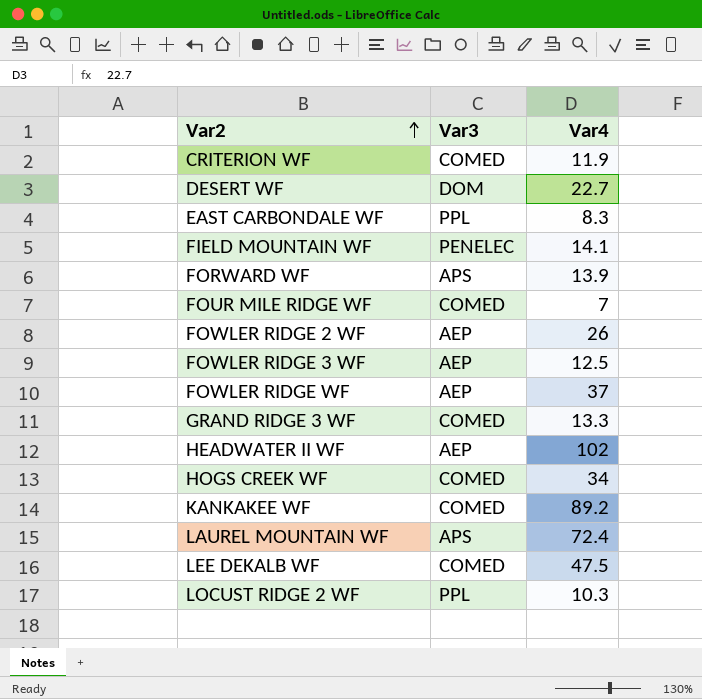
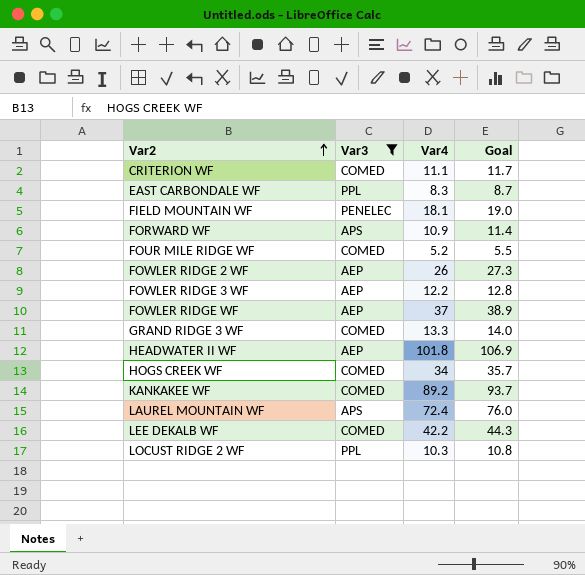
filter: none -> Var3 != DOM
column Goal | formula: none -> [Var4] * 1.05
CRITERION WF | Var4: 11.9 -> 11.1
FIELD MOUNTAIN WF | Var4: 14.1 -> 18.1
FORWARD WF | Var4: 13.9 -> 10.9
FOUR MILE RIDGE WF | Var4: 7 -> 5.2
FOWLER RIDGE 3 WF | Var4: 12.5 -> 12.2
HEADWATER II WF | Var4: 102 -> 101.8
LEE DEKALB WF | Var4: 47.5 -> 42.2

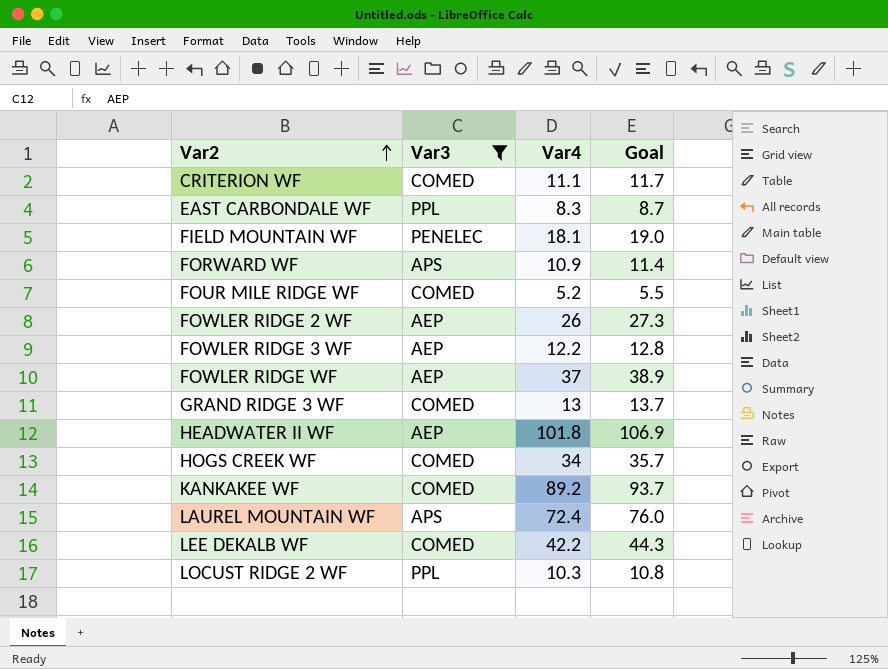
GRAND RIDGE 3 WF | Var4: 13.3 -> 13
GRAND RIDGE 3 WF | Goal: 14.0 -> 13.7

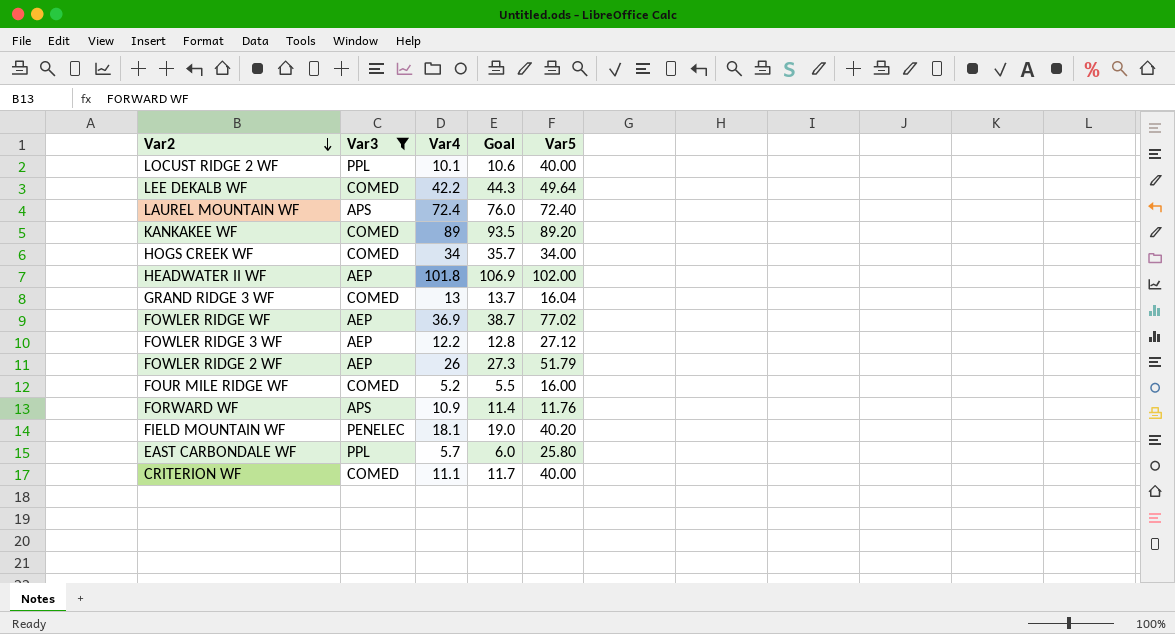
row order: Var2 ascending -> Var2 descending
column Var5 | position: none -> 5
LOCUST RIDGE 2 WF | Var4: 10.3 -> 10.1
LOCUST RIDGE 2 WF | Goal: 10.8 -> 10.6
KANKAKEE WF | Var4: 89.2 -> 89
KANKAKEE WF | Goal: 93.7 -> 93.5
FOWLER RIDGE WF | Var4: 37 -> 36.9
FOWLER RIDGE WF | Goal: 38.9 -> 38.7
EAST CARBONDALE WF | Var4: 8.3 -> 5.7
EAST CARBONDALE WF | Goal: 8.7 -> 6.0

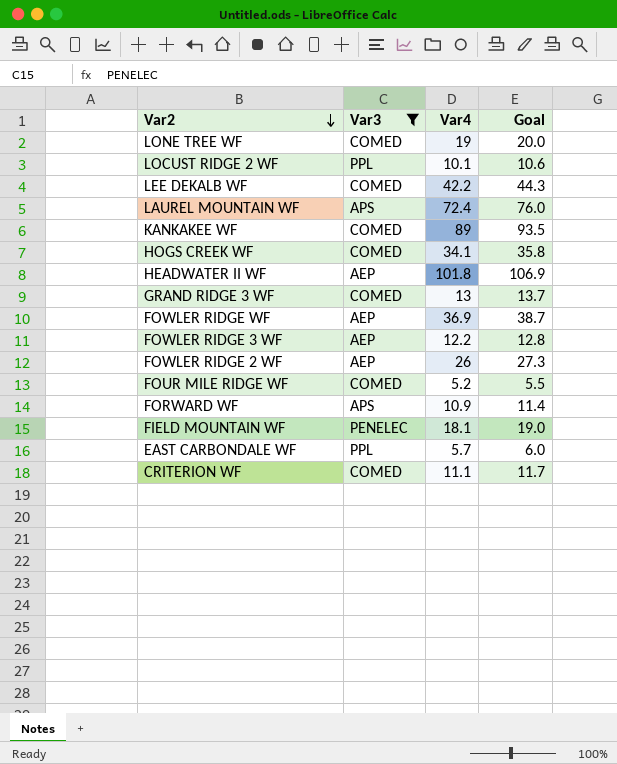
column Var5 | position: 5 -> none
row LONE TREE WF: none -> COMED | 19 | 20.0
HOGS CREEK WF | Var4: 34 -> 34.1
HOGS CREEK WF | Goal: 35.7 -> 35.8

